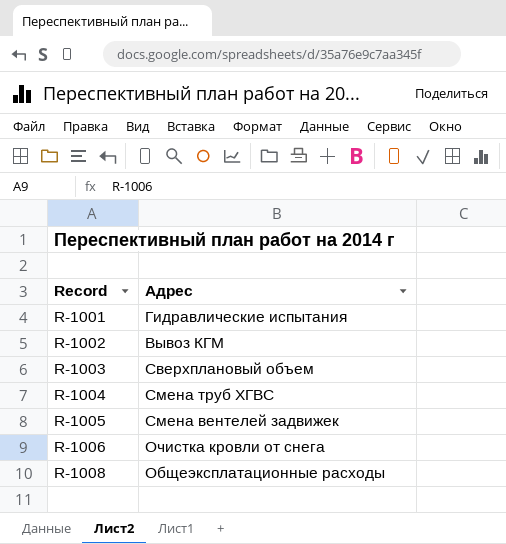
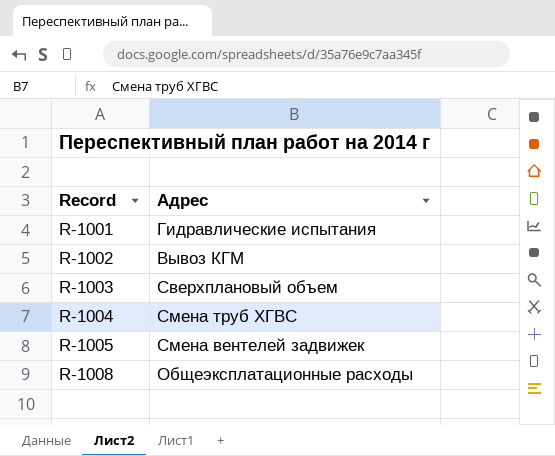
row R-1006: Очистка кровли от снега -> none

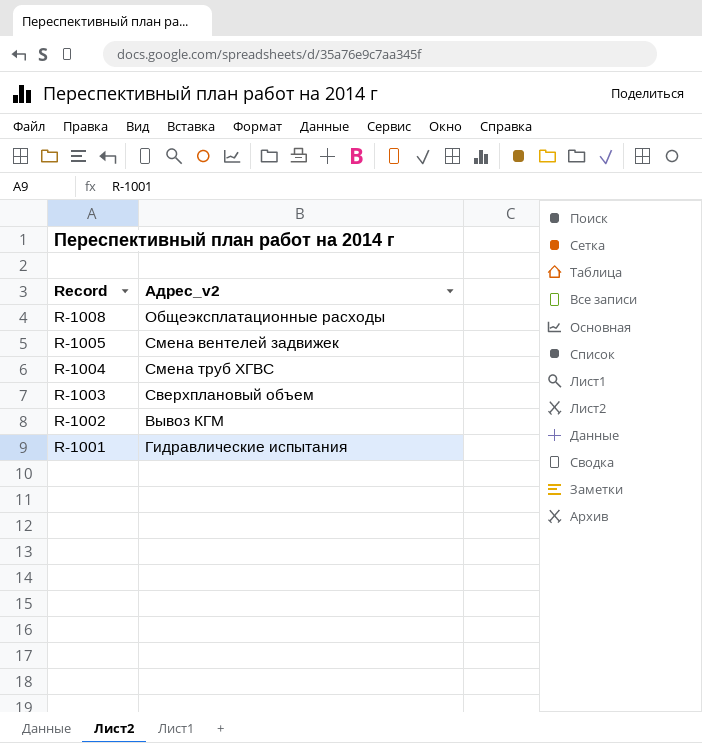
row order: Record ascending -> Record descending
column name: Адрес -> Адрес_v2

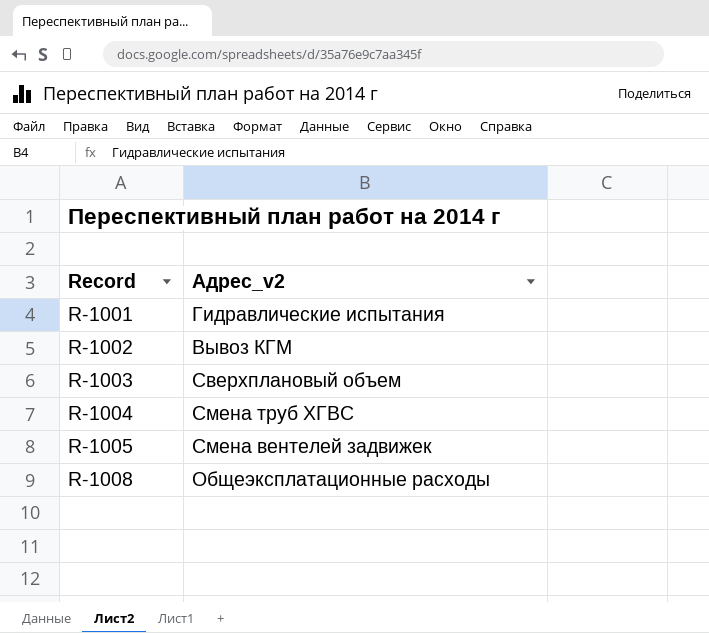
row order: Record descending -> Record ascending

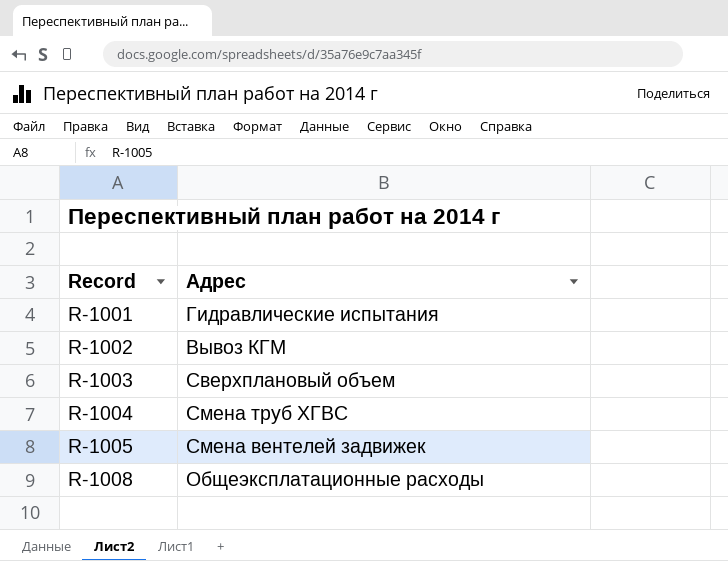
column name: Адрес_v2 -> Адрес

